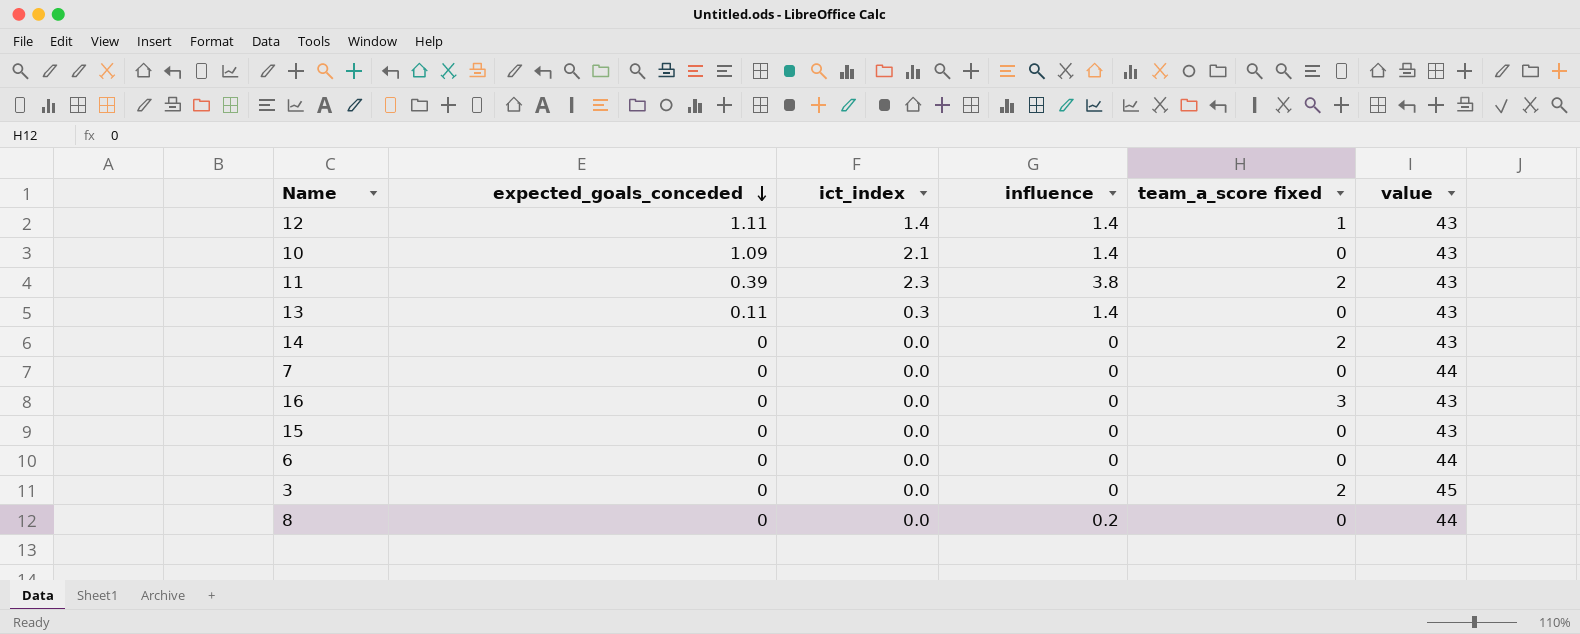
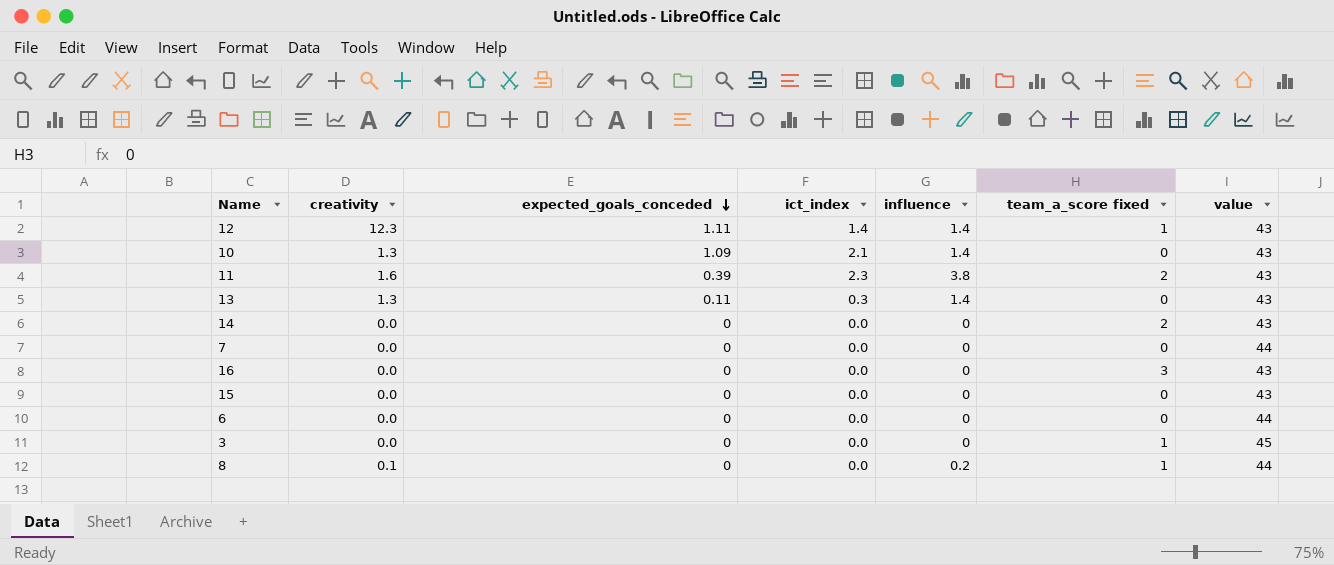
column creativity | position: none -> 2
3 | team_a_score fixed: 2 -> 1
8 | team_a_score fixed: 0 -> 1

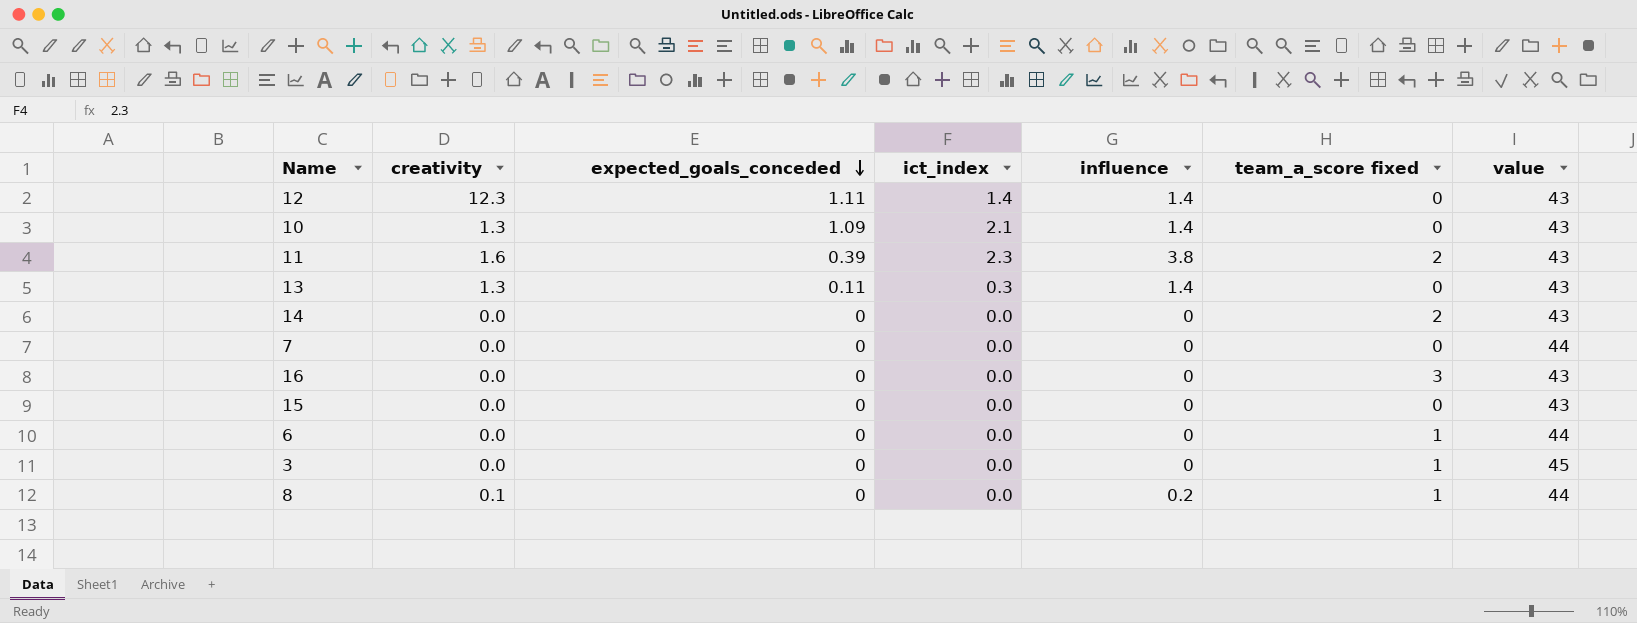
12 | team_a_score fixed: 1 -> 0
6 | team_a_score fixed: 0 -> 1

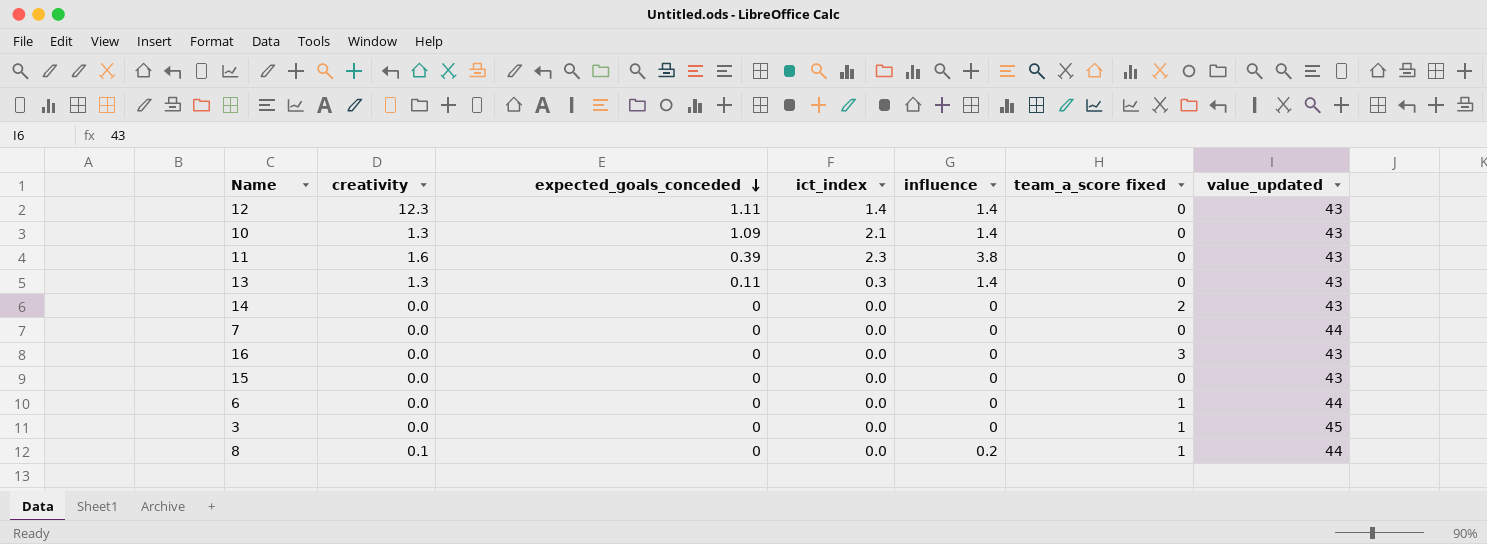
column name: value -> value_updated
11 | team_a_score fixed: 2 -> 0

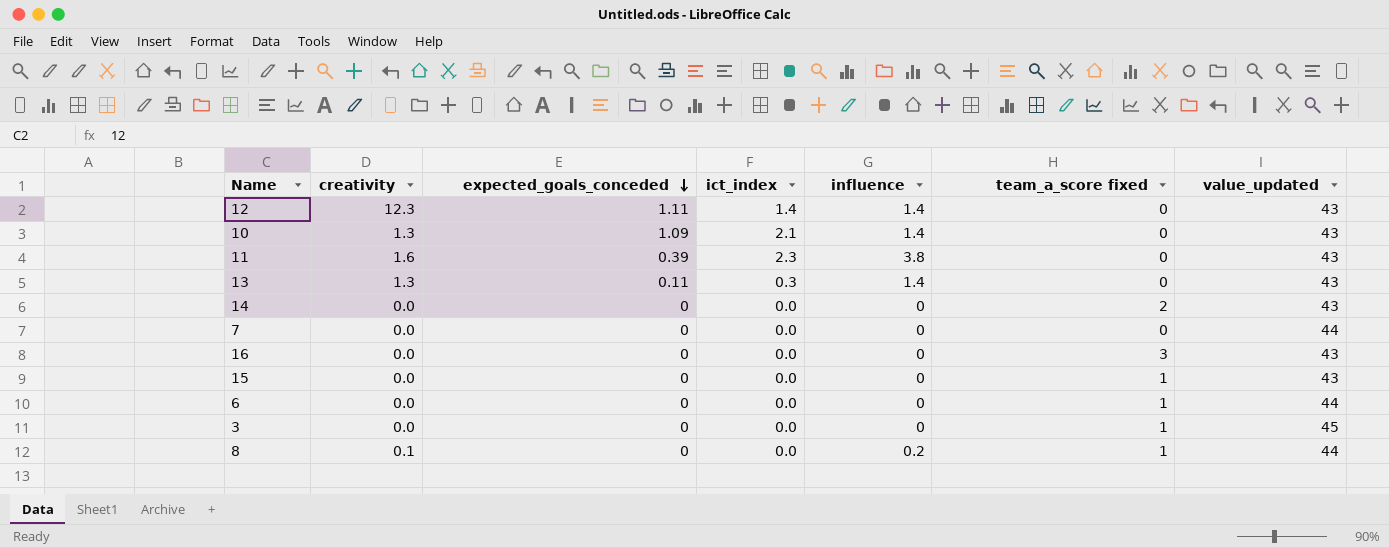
15 | team_a_score fixed: 0 -> 1

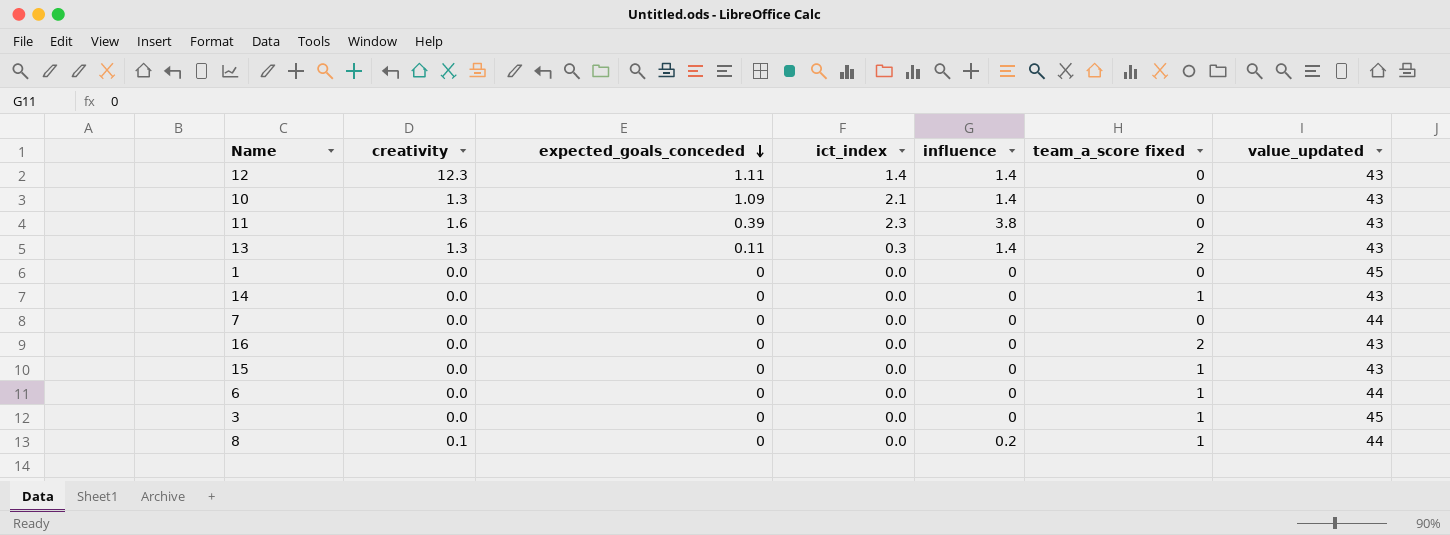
13 | team_a_score fixed: 0 -> 2
row 1: none -> 0.0 | 0 | 0.0 | 0 | 0 | 45
14 | team_a_score fixed: 2 -> 1
16 | team_a_score fixed: 3 -> 2

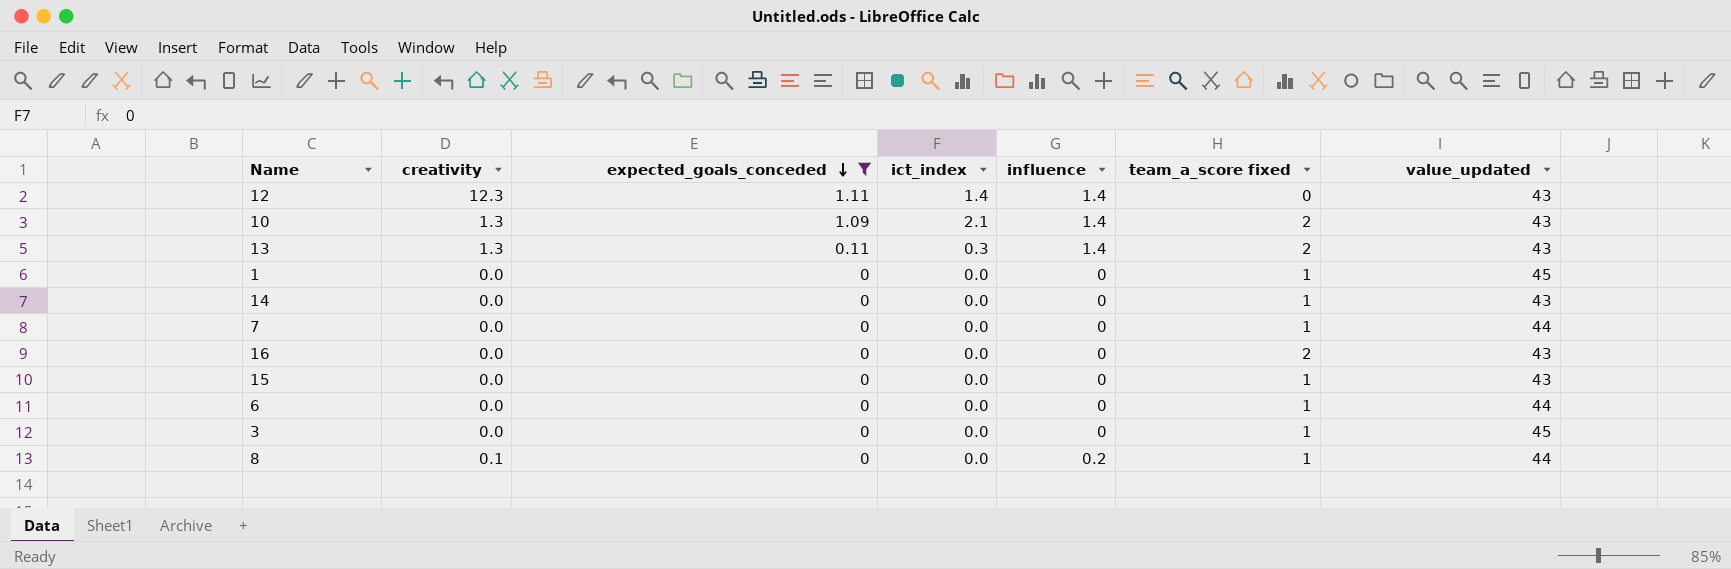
filter: none -> expected_goals_conceded != 0.39
10 | team_a_score fixed: 0 -> 2
1 | team_a_score fixed: 0 -> 1
7 | team_a_score fixed: 0 -> 1

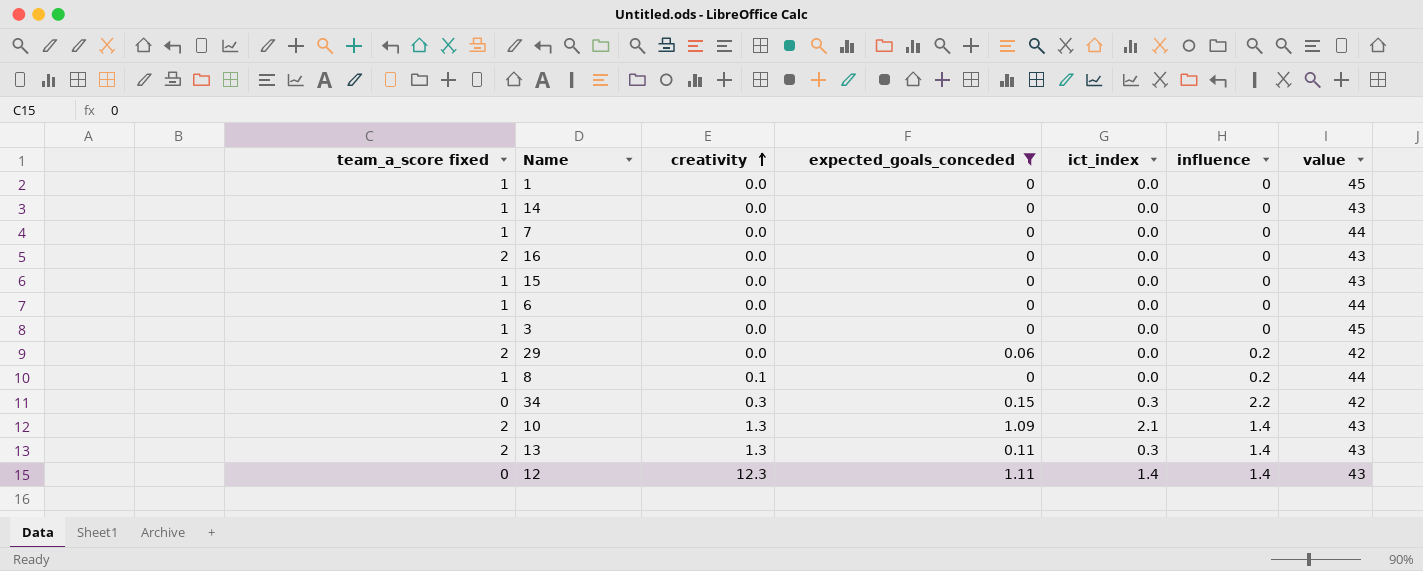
row order: expected_goals_conceded descending -> creativity ascending
column team_a_score fixed | position: 6 -> 1
column name: value_updated -> value
row 29: none -> 2 | 0.0 | 0.06 | 0.0 | 0.2 | 42
row 34: none -> 0 | 0.3 | 0.15 | 0.3 | 2.2 | 42

